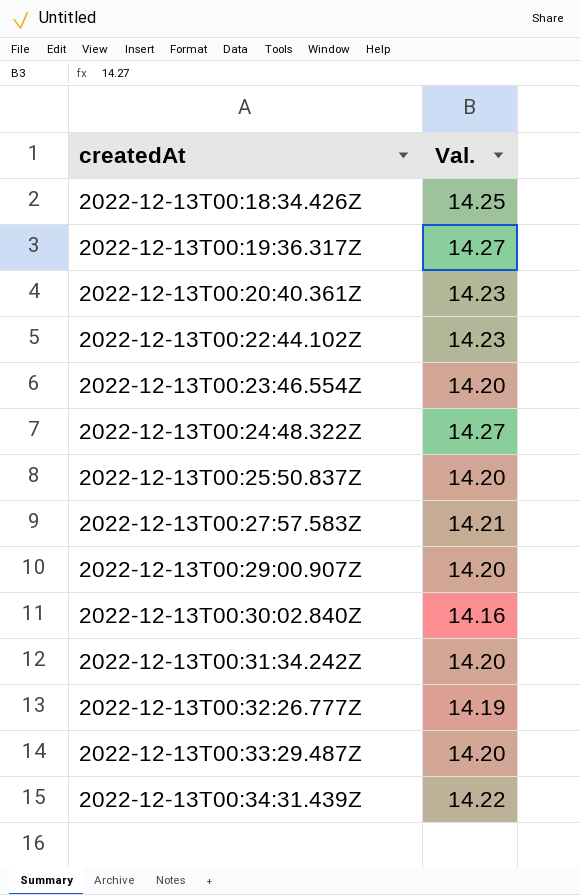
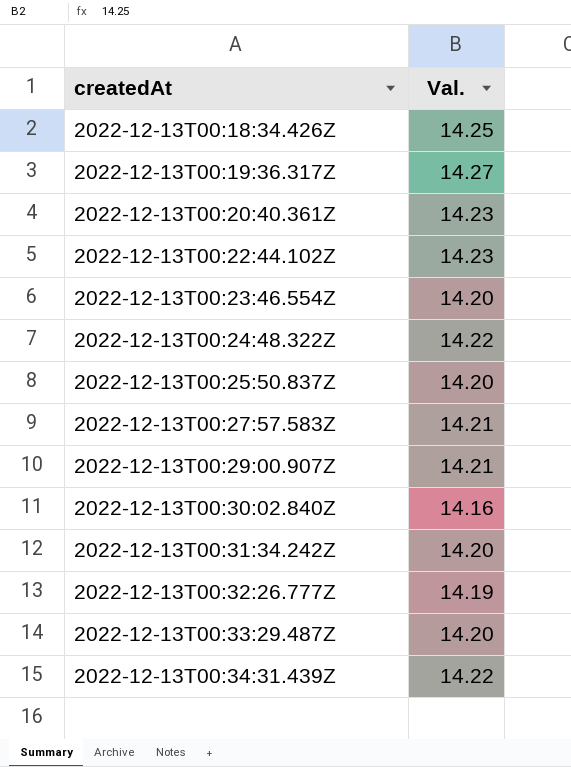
2022-12-13T00:24:48.322Z | Val.: 14.27 -> 14.22
2022-12-13T00:29:00.907Z | Val.: 14.20 -> 14.21

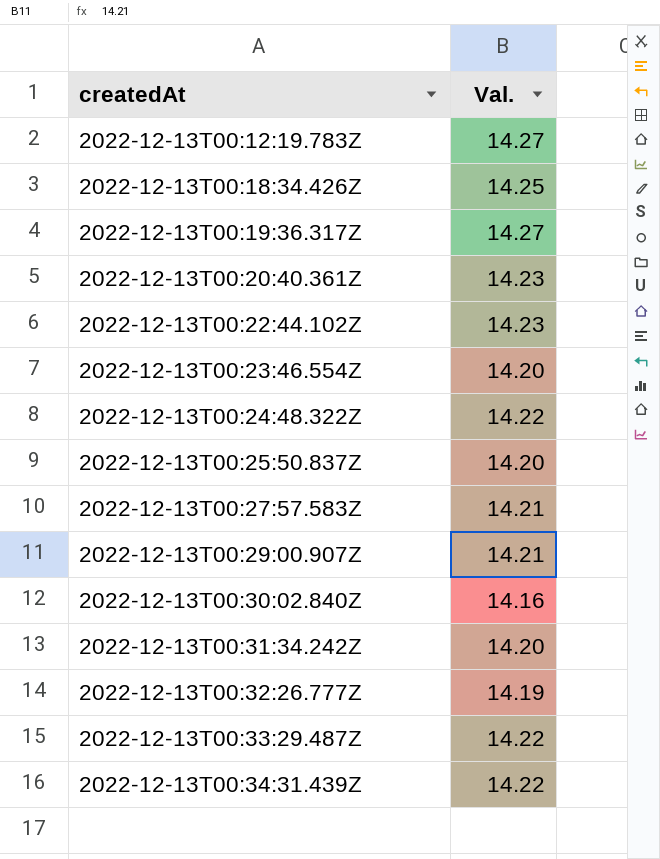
row 2022-12-13T00:12:19.783Z: none -> 14.27
2022-12-13T00:33:29.487Z | Val.: 14.20 -> 14.22

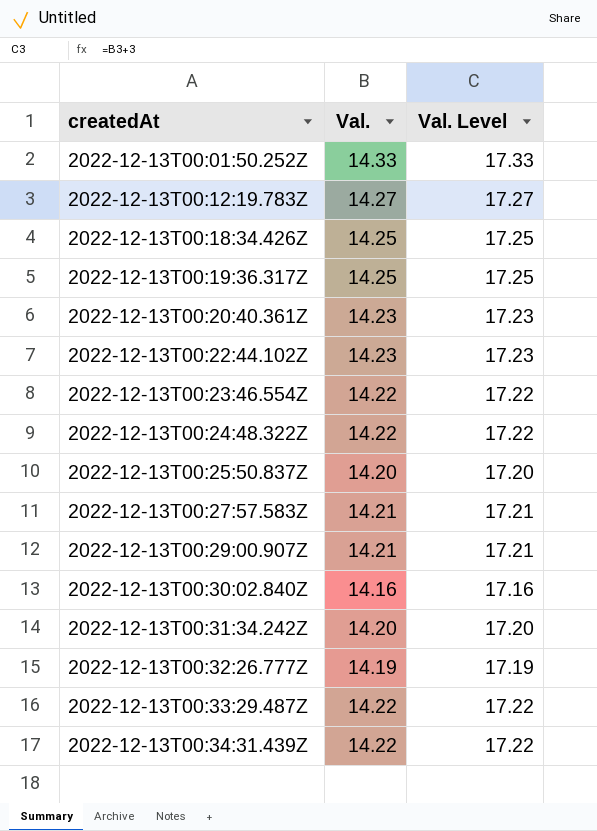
column Val. Level | formula: none -> [Val.] + 3
row 2022-12-13T00:01:50.252Z: none -> 14.33 | 17.33
2022-12-13T00:19:36.317Z | Val.: 14.27 -> 14.25
2022-12-13T00:23:46.554Z | Val.: 14.20 -> 14.22

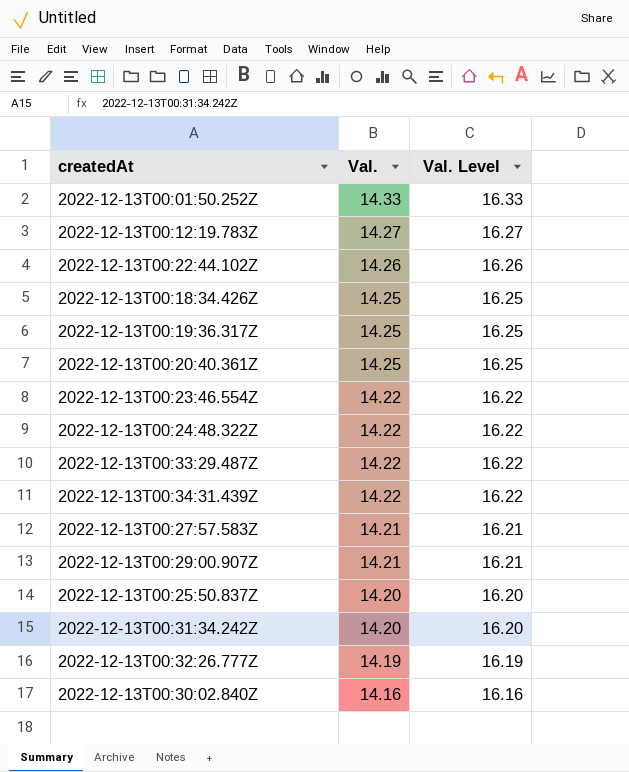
row order: createdAt ascending -> Val. descending
column Val. Level | formula: [Val.] + 3 -> [Val.] + 2
2022-12-13T00:22:44.102Z | Val.: 14.23 -> 14.26
2022-12-13T00:20:40.361Z | Val.: 14.23 -> 14.25

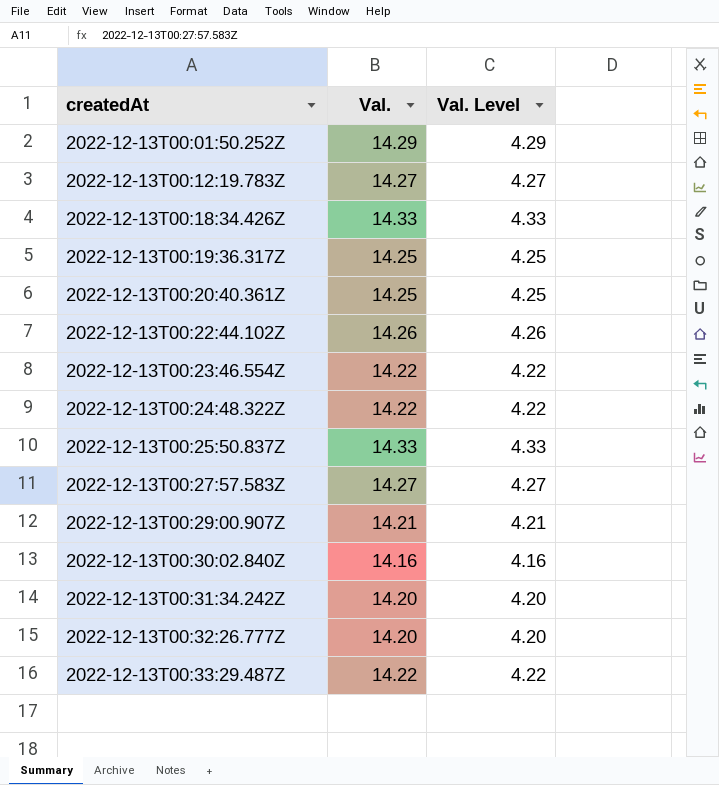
row order: Val. descending -> createdAt ascending
column Val. Level | formula: [Val.] + 2 -> [Val.] - 10
row 2022-12-13T00:34:31.439Z: 14.22 | 16.22 -> none
2022-12-13T00:01:50.252Z | Val.: 14.33 -> 14.29
2022-12-13T00:18:34.426Z | Val.: 14.25 -> 14.33
2022-12-13T00:25:50.837Z | Val.: 14.20 -> 14.33
2022-12-13T00:27:57.583Z | Val.: 14.21 -> 14.27
2022-12-13T00:32:26.777Z | Val.: 14.19 -> 14.20

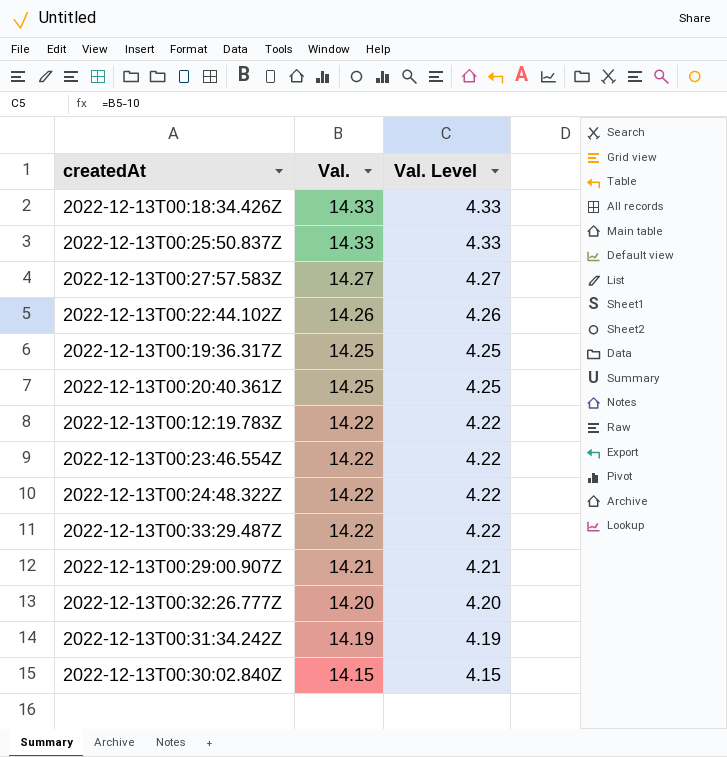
row order: createdAt ascending -> Val. descending
row 2022-12-13T00:01:50.252Z: 14.29 | 4.29 -> none
2022-12-13T00:12:19.783Z | Val.: 14.27 -> 14.22
2022-12-13T00:12:19.783Z | Val. Level: 4.27 -> 4.22
2022-12-13T00:31:34.242Z | Val.: 14.20 -> 14.19
2022-12-13T00:31:34.242Z | Val. Level: 4.20 -> 4.19
2022-12-13T00:30:02.840Z | Val.: 14.16 -> 14.15
2022-12-13T00:30:02.840Z | Val. Level: 4.16 -> 4.15

